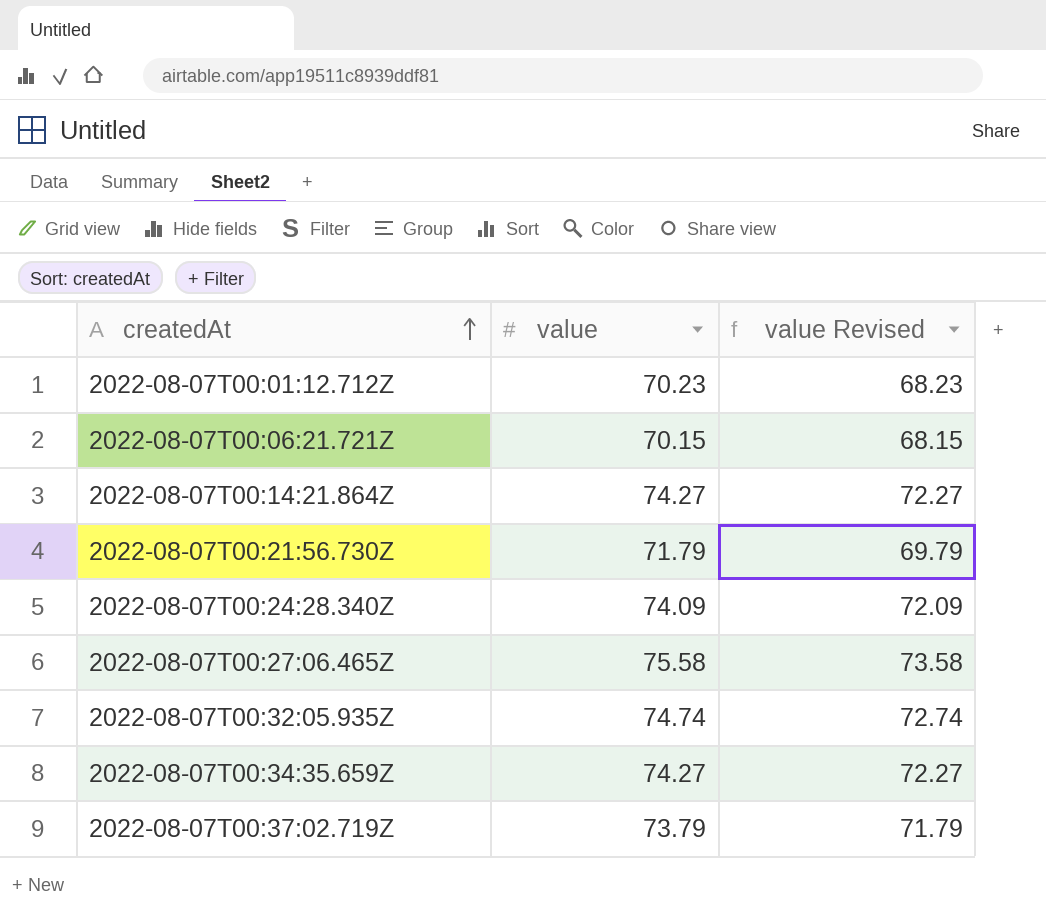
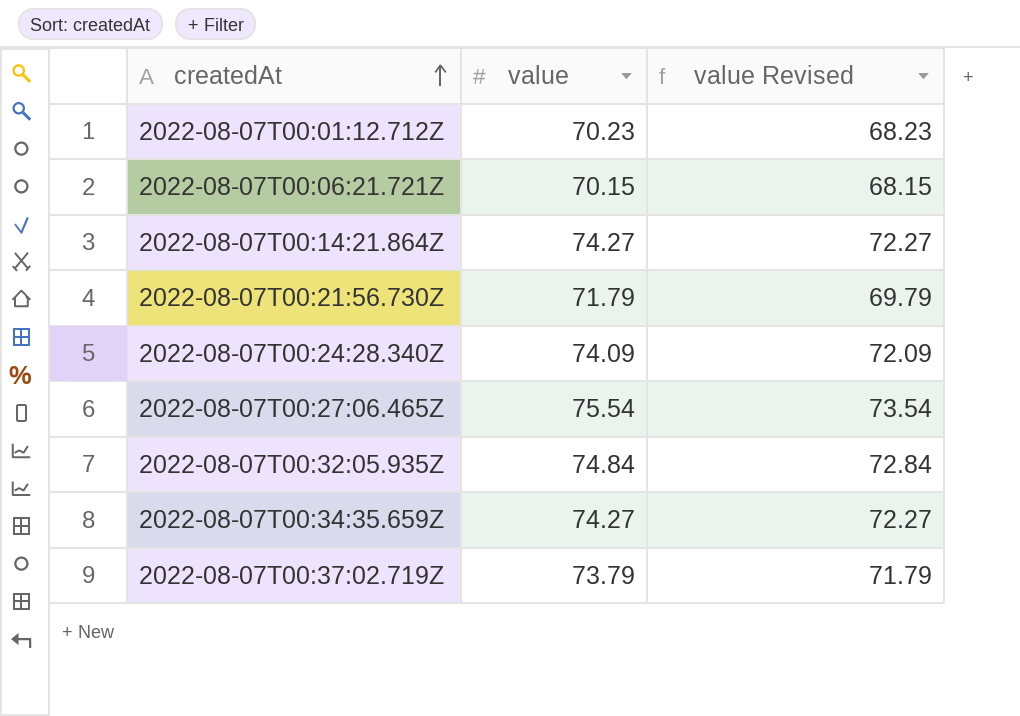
2022-08-07T00:27:06.465Z | value: 75.58 -> 75.54
2022-08-07T00:27:06.465Z | value Revised: 73.58 -> 73.54
2022-08-07T00:32:05.935Z | value: 74.74 -> 74.84
2022-08-07T00:32:05.935Z | value Revised: 72.74 -> 72.84

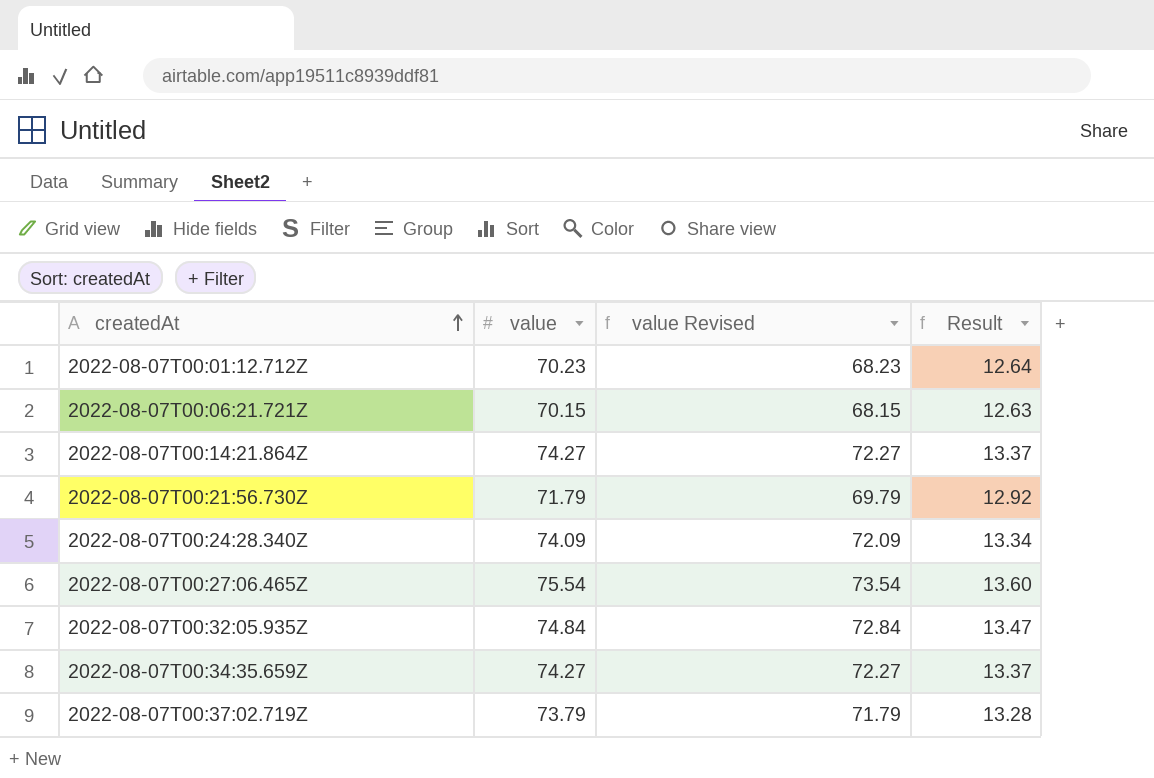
column Result | formula: none -> [value] * 0.18

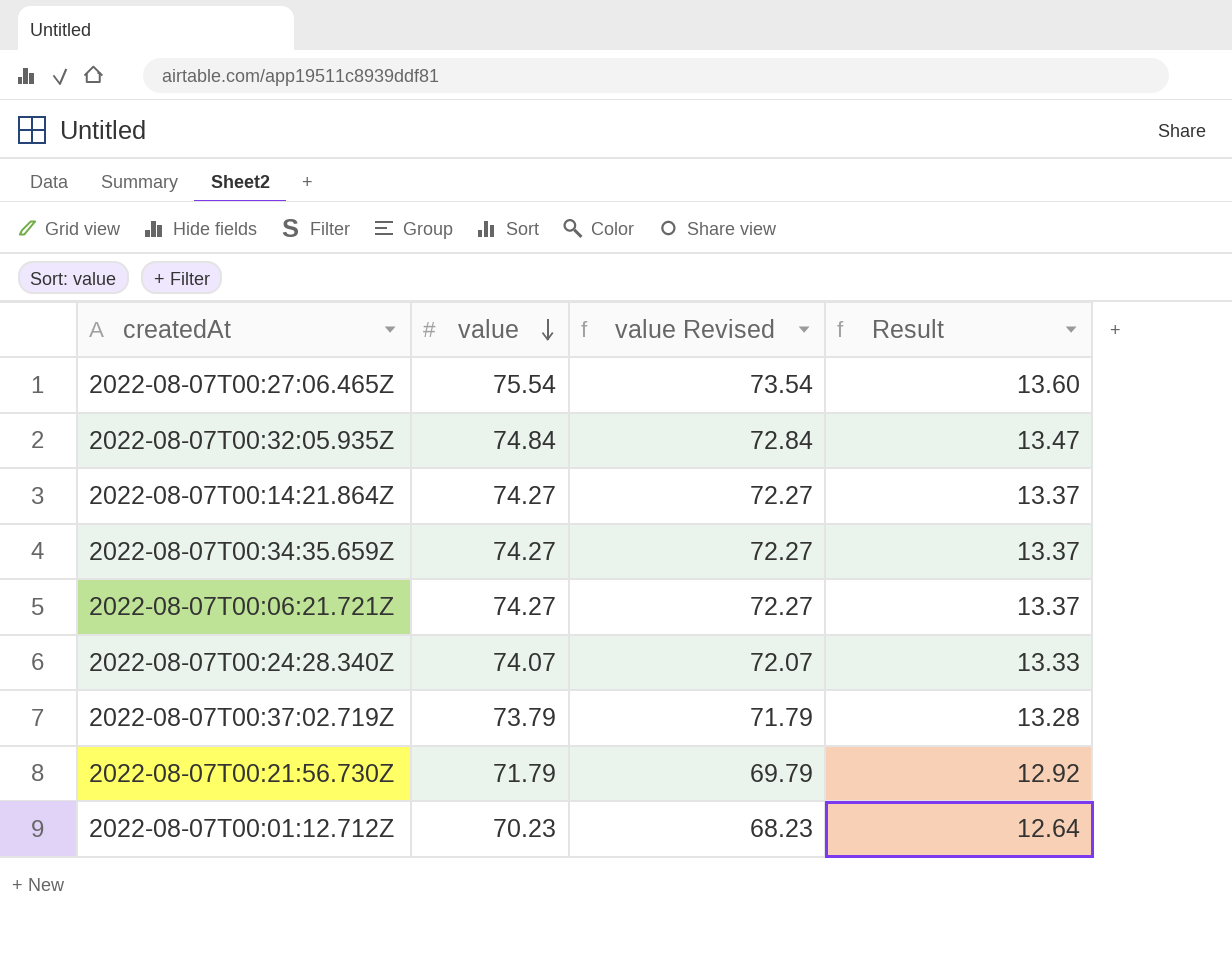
row order: createdAt ascending -> value descending
2022-08-07T00:06:21.721Z | value: 70.15 -> 74.27
2022-08-07T00:06:21.721Z | value Revised: 68.15 -> 72.27
2022-08-07T00:06:21.721Z | Result: 12.63 -> 13.37
2022-08-07T00:24:28.340Z | value: 74.09 -> 74.07
2022-08-07T00:24:28.340Z | value Revised: 72.09 -> 72.07
2022-08-07T00:24:28.340Z | Result: 13.34 -> 13.33

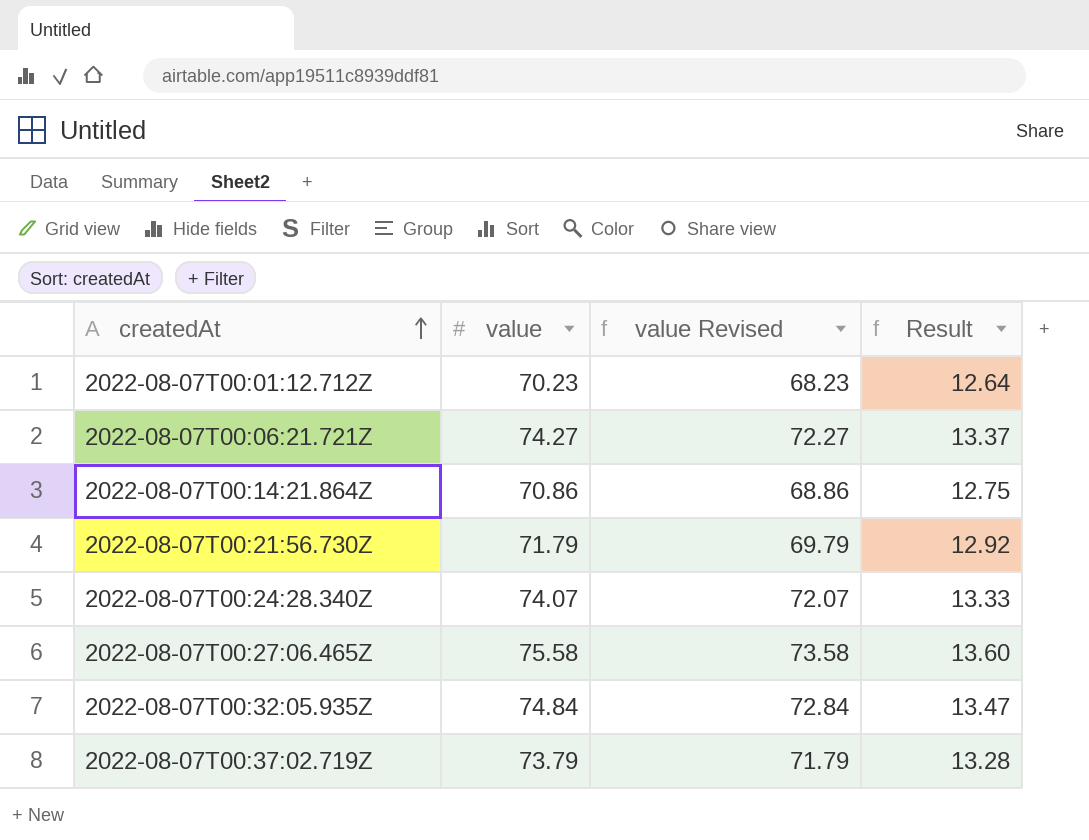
row order: value descending -> createdAt ascending
row 2022-08-07T00:34:35.659Z: 74.27 | 72.27 | 13.37 -> none
2022-08-07T00:14:21.864Z | value: 74.27 -> 70.86
2022-08-07T00:14:21.864Z | value Revised: 72.27 -> 68.86
2022-08-07T00:14:21.864Z | Result: 13.37 -> 12.75
2022-08-07T00:27:06.465Z | value: 75.54 -> 75.58
2022-08-07T00:27:06.465Z | value Revised: 73.54 -> 73.58

